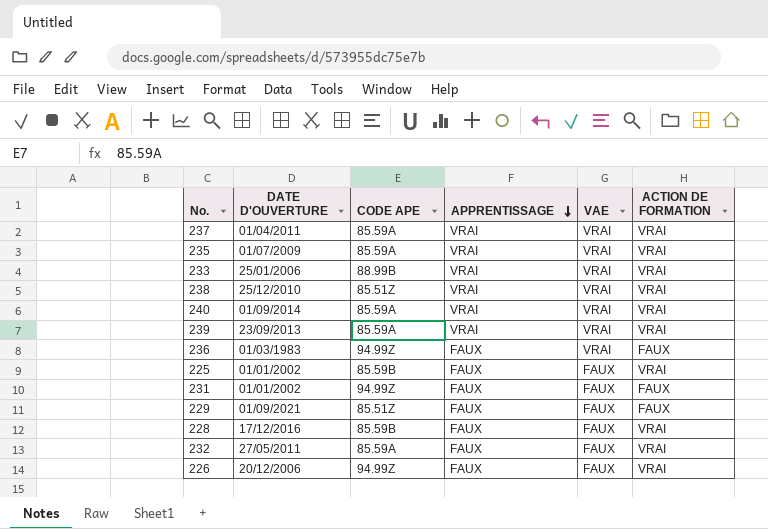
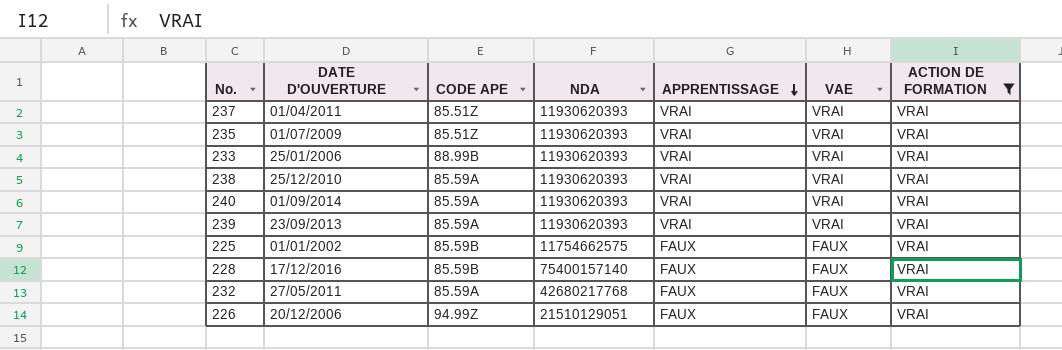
filter: none -> ACTION DE FORMATION = VRAI
column NDA | position: none -> 4
237 | CODE APE: 85.59A -> 85.51Z
235 | CODE APE: 85.59A -> 85.51Z
238 | CODE APE: 85.51Z -> 85.59A

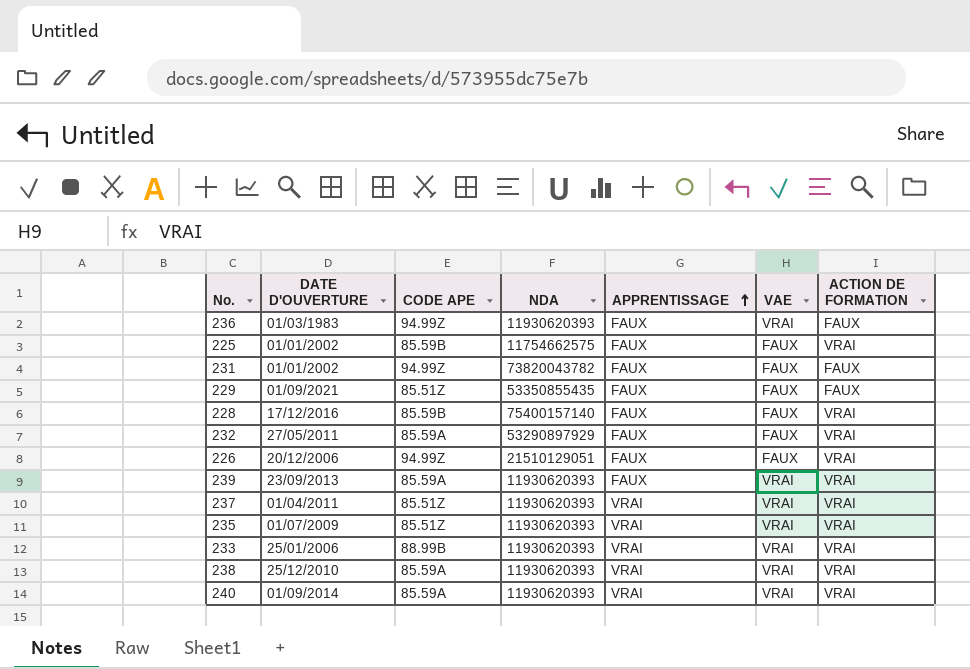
filter: ACTION DE FORMATION = VRAI -> none
row order: APPRENTISSAGE descending -> APPRENTISSAGE ascending
232 | NDA: 42680217768 -> 53290897929
239 | APPRENTISSAGE: VRAI -> FAUX

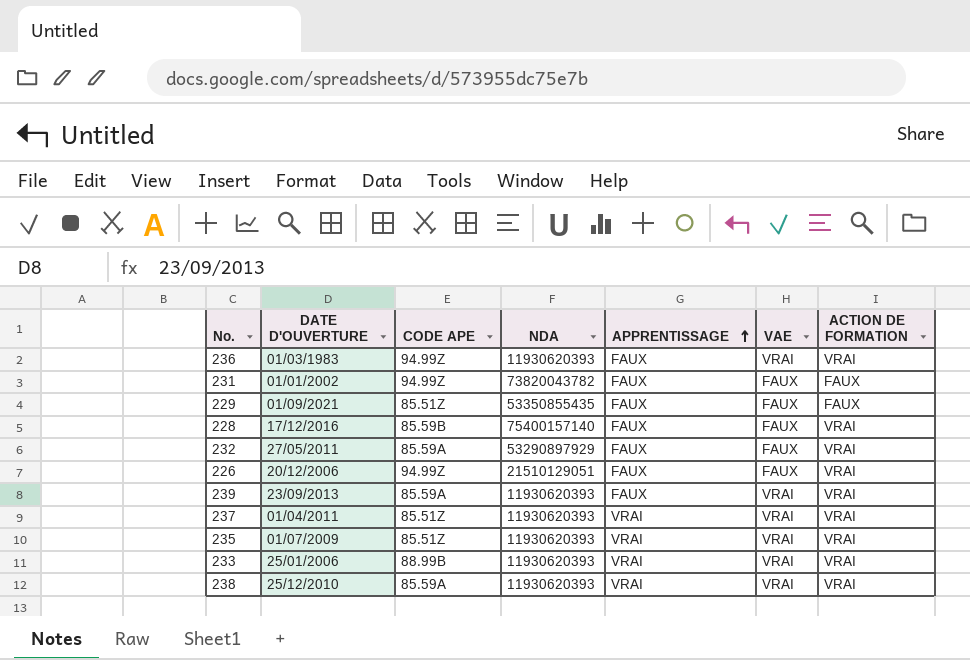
row 225: 01/01/2002 | 85.59B | 11754662575 | FAUX | FAUX | VRAI -> none
row 240: 01/09/2014 | 85.59A | 11930620393 | VRAI | VRAI | VRAI -> none
236 | ACTION DE FORMATION: FAUX -> VRAI

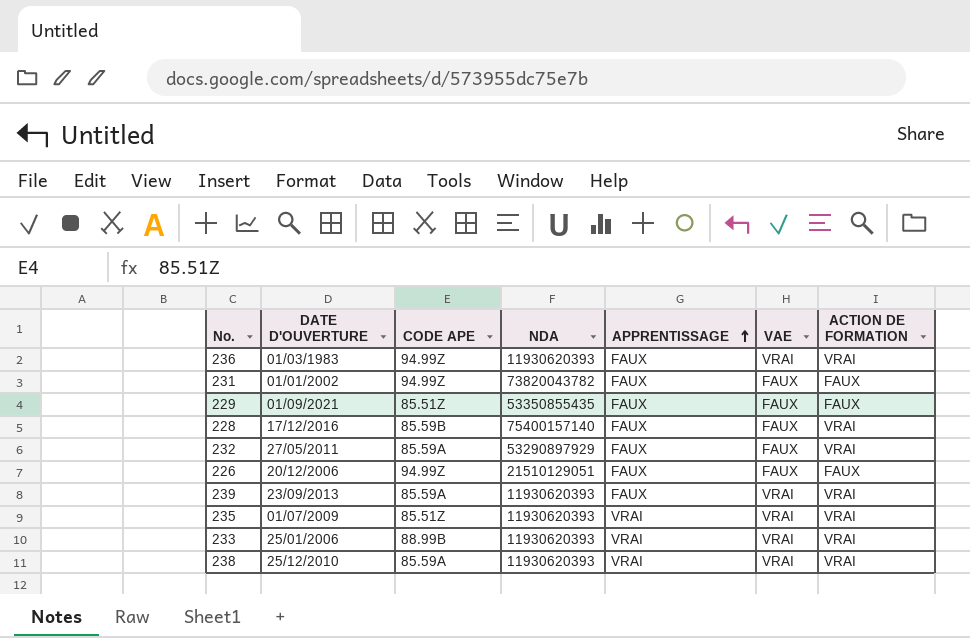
row 237: 01/04/2011 | 85.51Z | 11930620393 | VRAI | VRAI | VRAI -> none
226 | ACTION DE FORMATION: VRAI -> FAUX

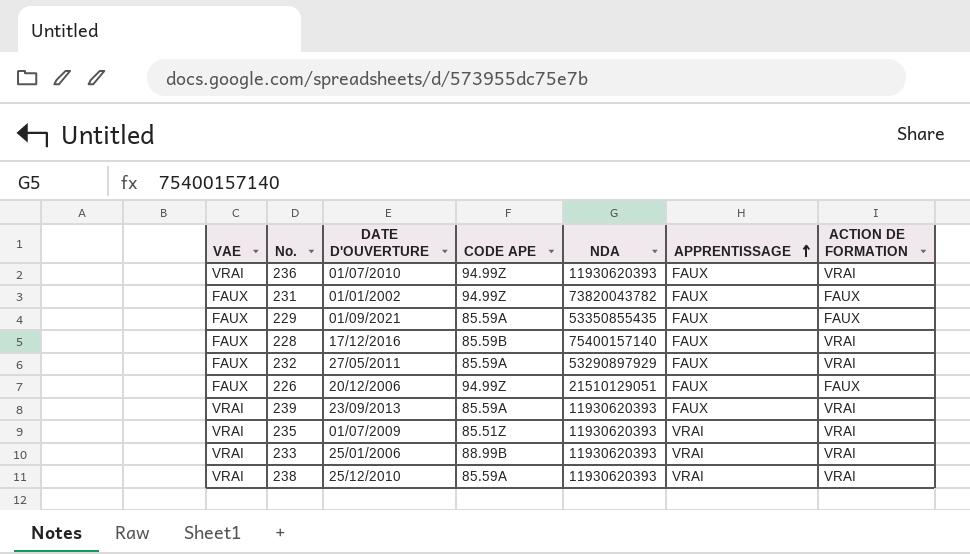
column VAE | position: 6 -> 1
236 | DATE D'OUVERTURE: 01/03/1983 -> 01/07/2010
229 | CODE APE: 85.51Z -> 85.59A

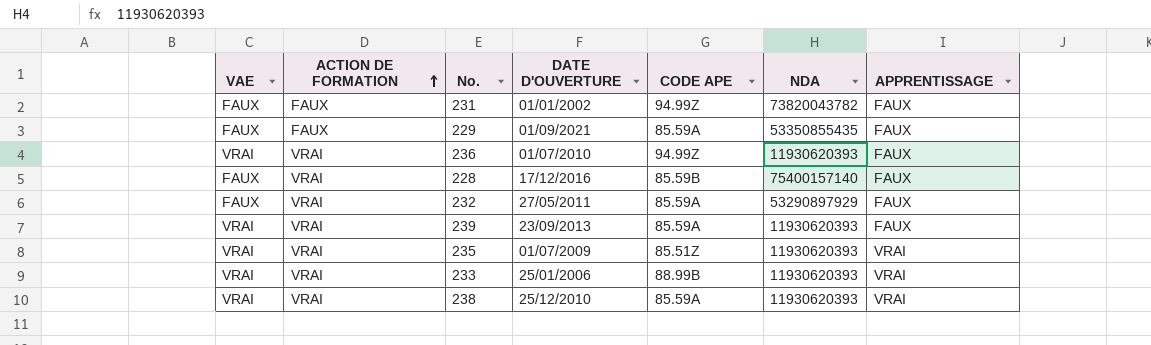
row order: APPRENTISSAGE ascending -> ACTION DE FORMATION ascending
column ACTION DE FORMATION | position: 7 -> 2
row 226: FAUX | 20/12/2006 | 94.99Z | 21510129051 | FAUX | FAUX -> none

